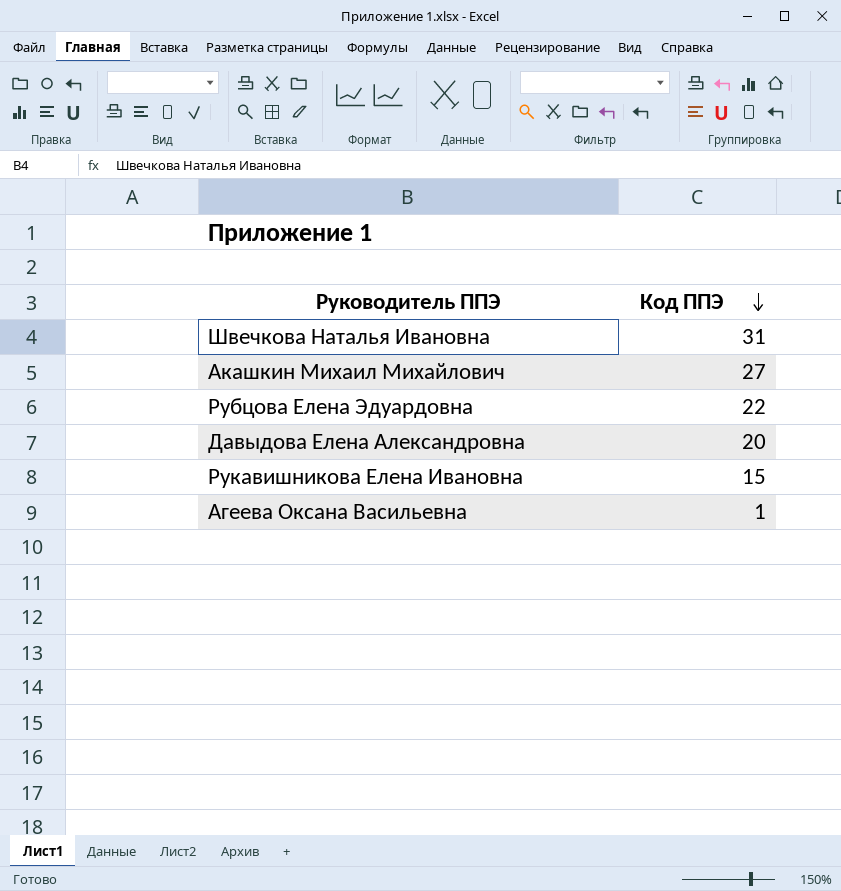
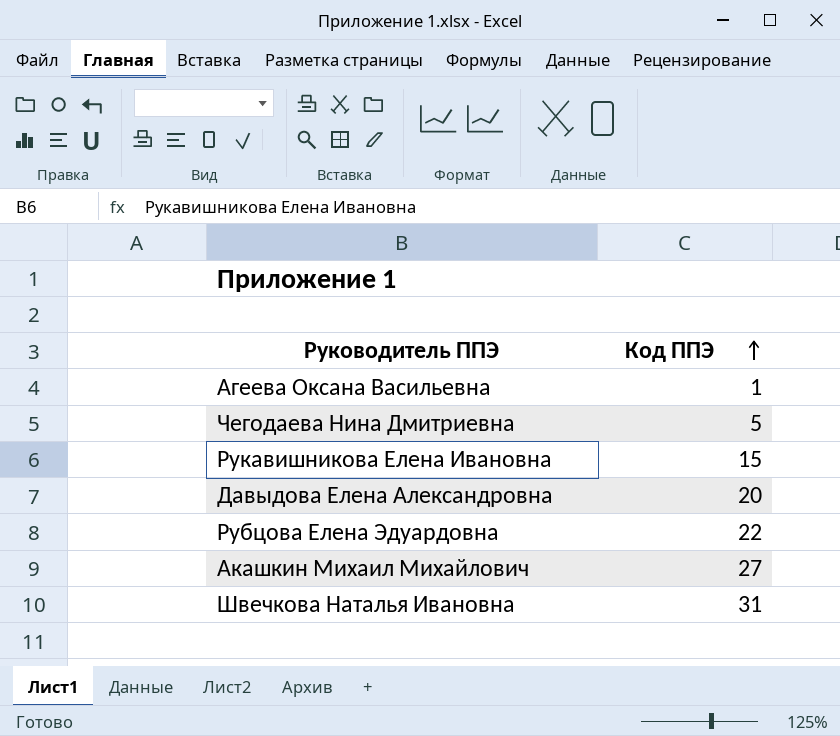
row order: Код ППЭ descending -> Код ППЭ ascending
row Чегодаева Нина Дмитриевна: none -> 5

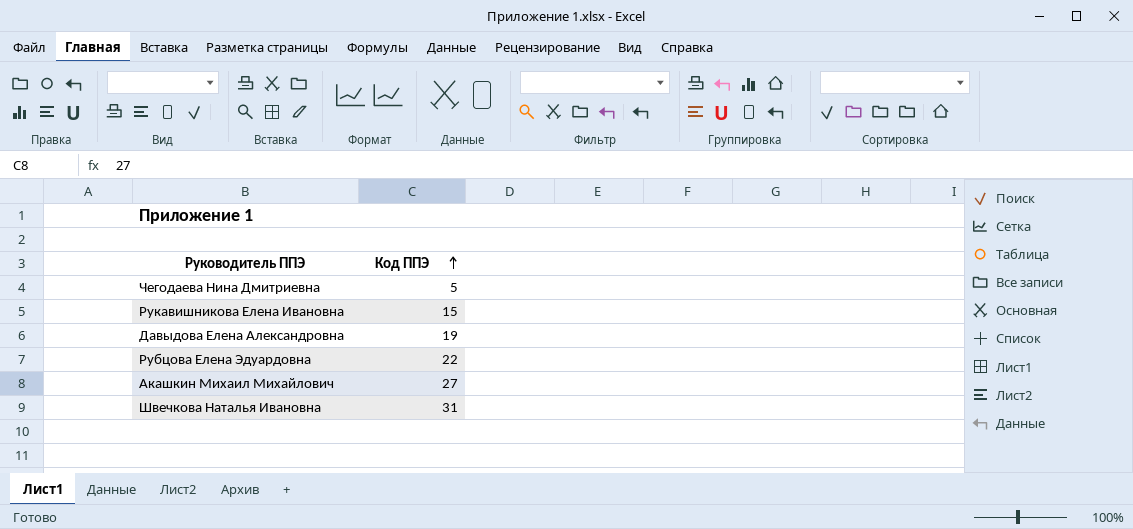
row Агеева Оксана Васильевна: 1 -> none
Давыдова Елена Александровна | Код ППЭ: 20 -> 19

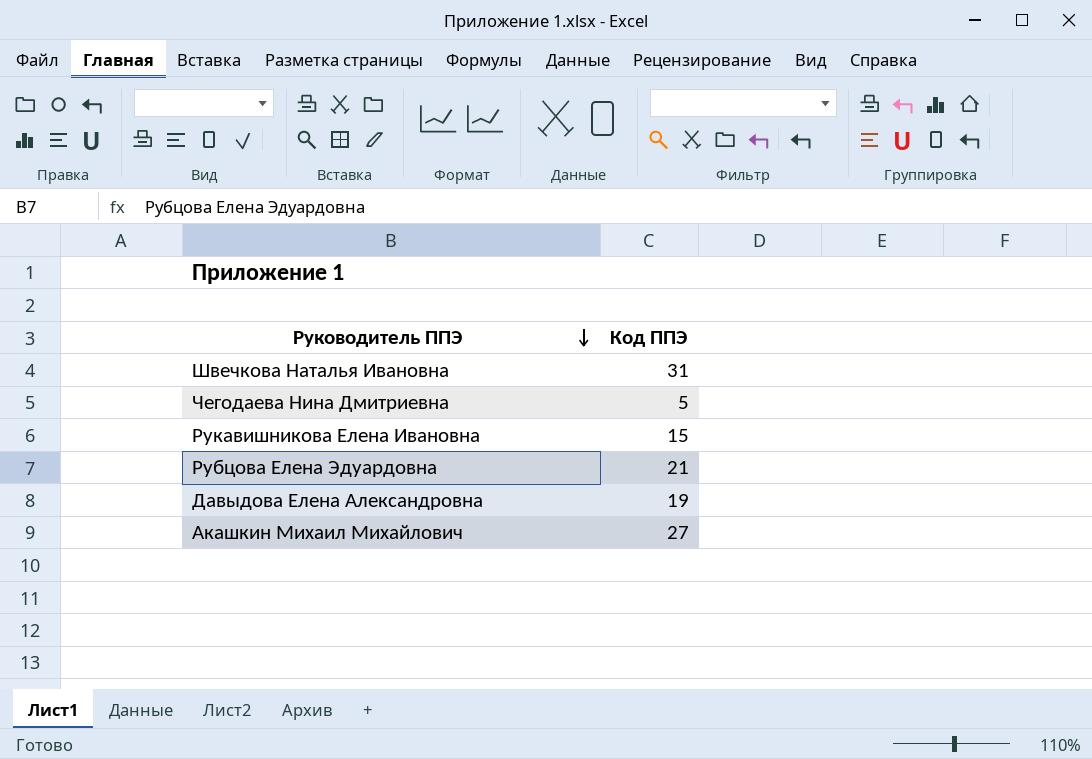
row order: Код ППЭ ascending -> Руководитель ППЭ descending
Рубцова Елена Эдуардовна | Код ППЭ: 22 -> 21

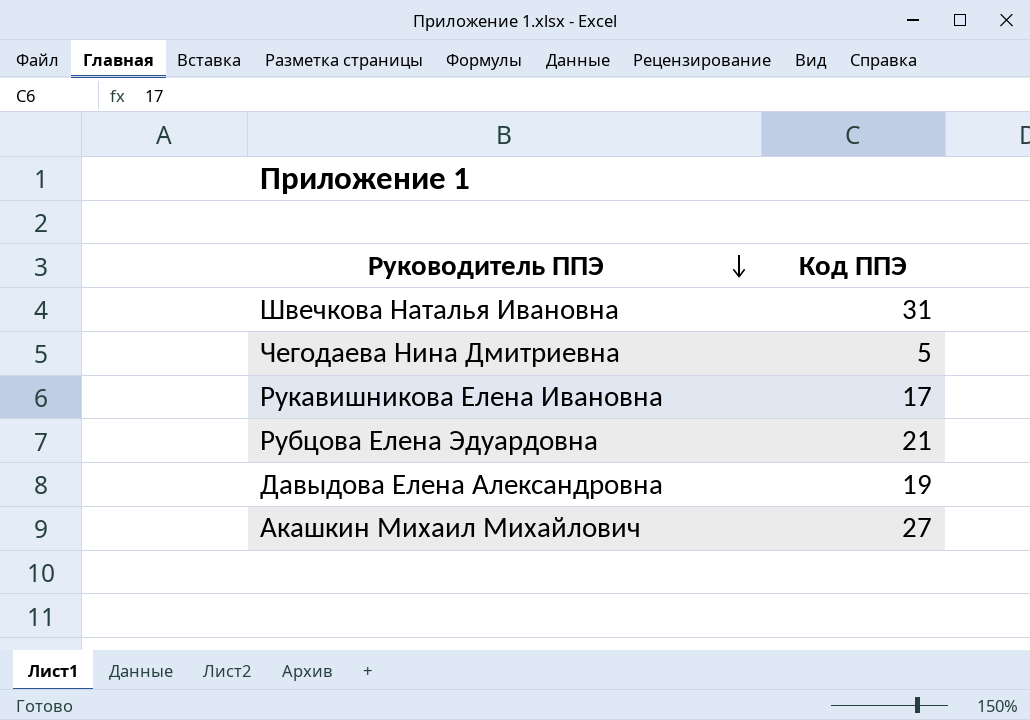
Рукавишникова Елена Ивановна | Код ППЭ: 15 -> 17

